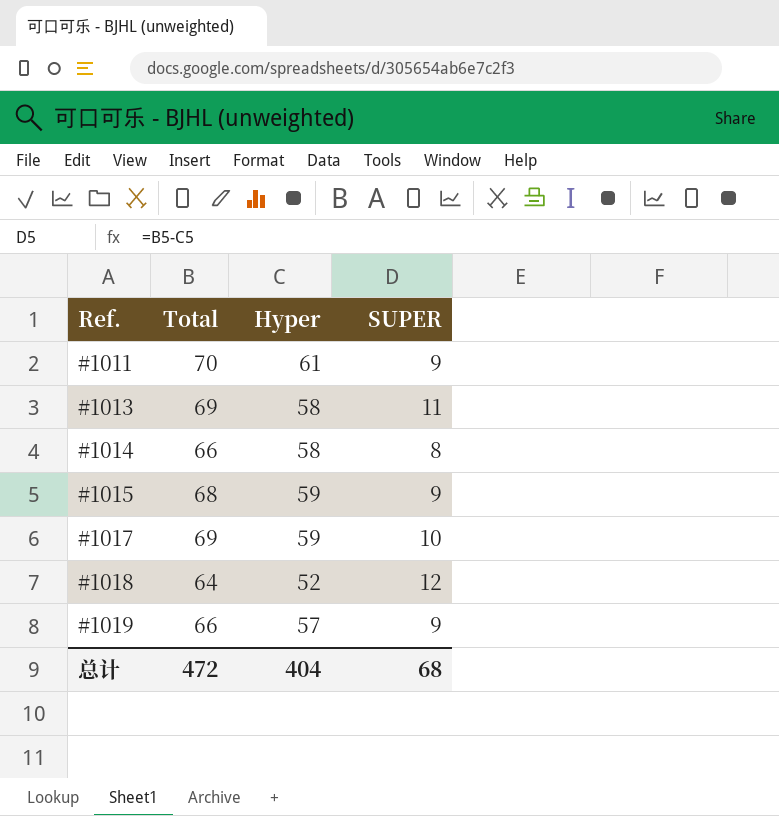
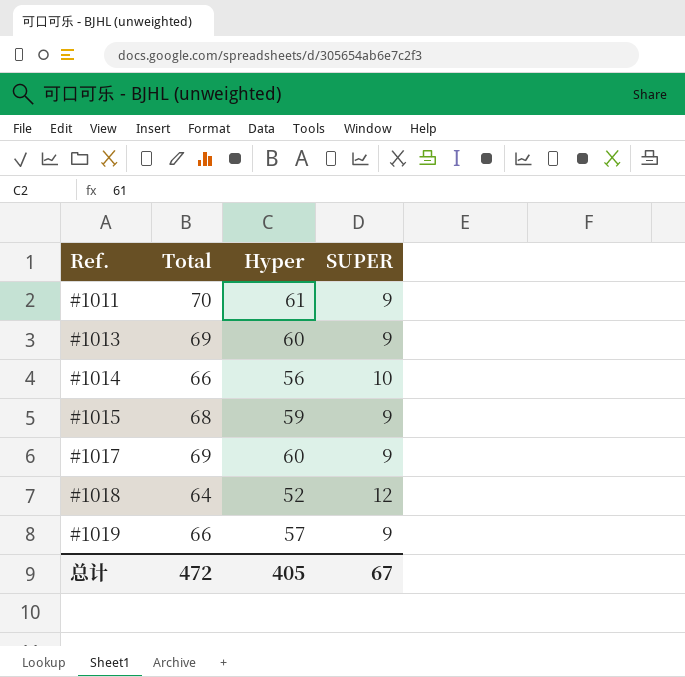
#1013 | Hyper: 58 -> 60
#1013 | SUPER: 11 -> 9
#1014 | Hyper: 58 -> 56
#1014 | SUPER: 8 -> 10
#1017 | Hyper: 59 -> 60
#1017 | SUPER: 10 -> 9
总计 | Hyper: 404 -> 405
总计 | SUPER: 68 -> 67

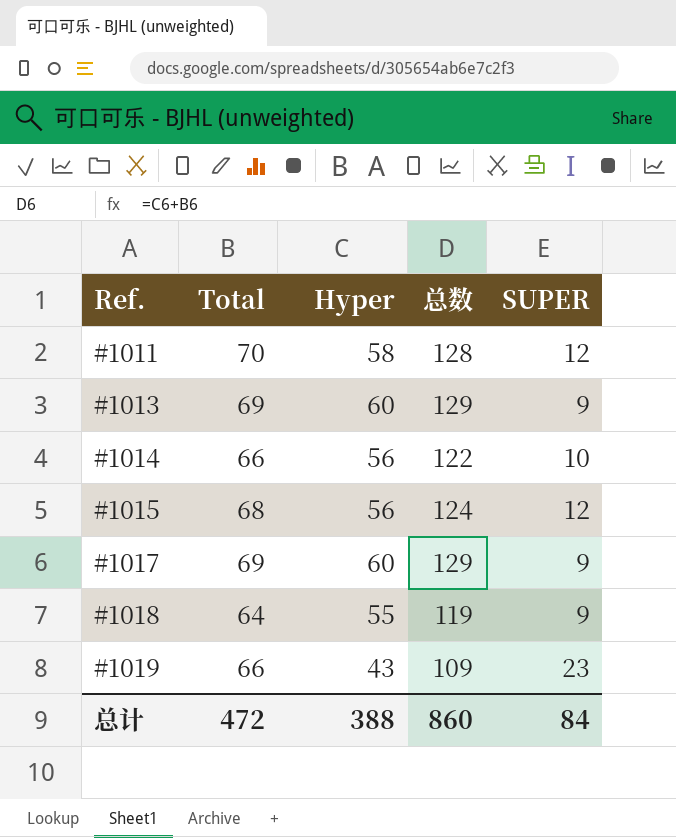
column 总数 | formula: none -> [Total] + [Hyper]
#1011 | Hyper: 61 -> 58
#1011 | SUPER: 9 -> 12
#1015 | Hyper: 59 -> 56
#1015 | SUPER: 9 -> 12
#1018 | Hyper: 52 -> 55
#1018 | SUPER: 12 -> 9
#1019 | Hyper: 57 -> 43
#1019 | SUPER: 9 -> 23
总计 | Hyper: 405 -> 388
总计 | SUPER: 67 -> 84

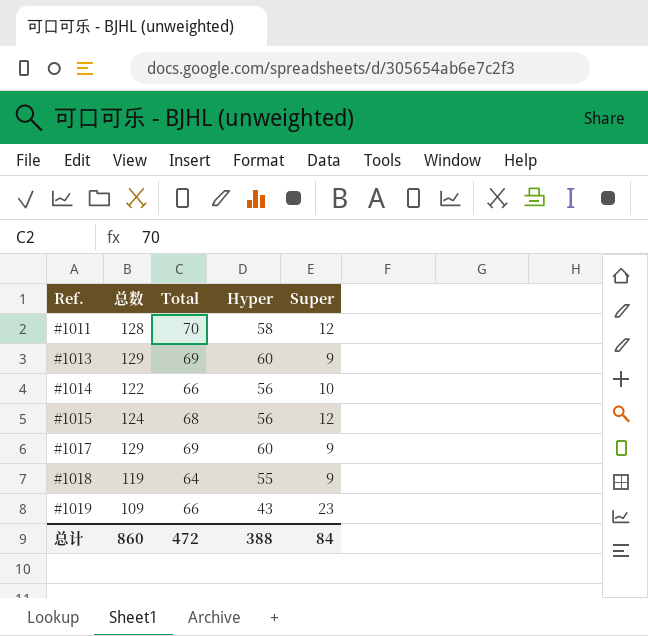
column 总数 | position: 4 -> 2
column name: SUPER -> Super

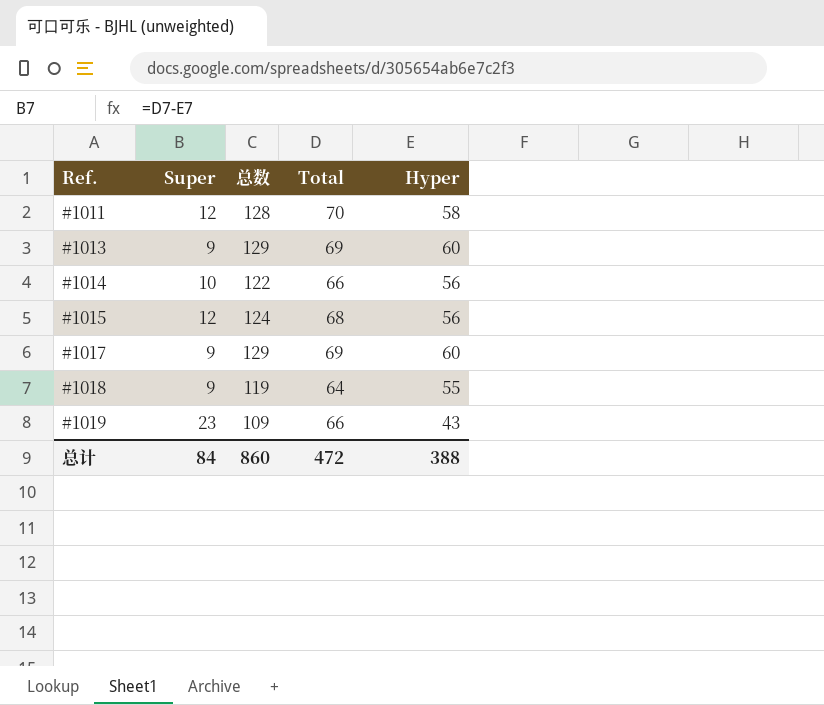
column Super | position: 5 -> 2

